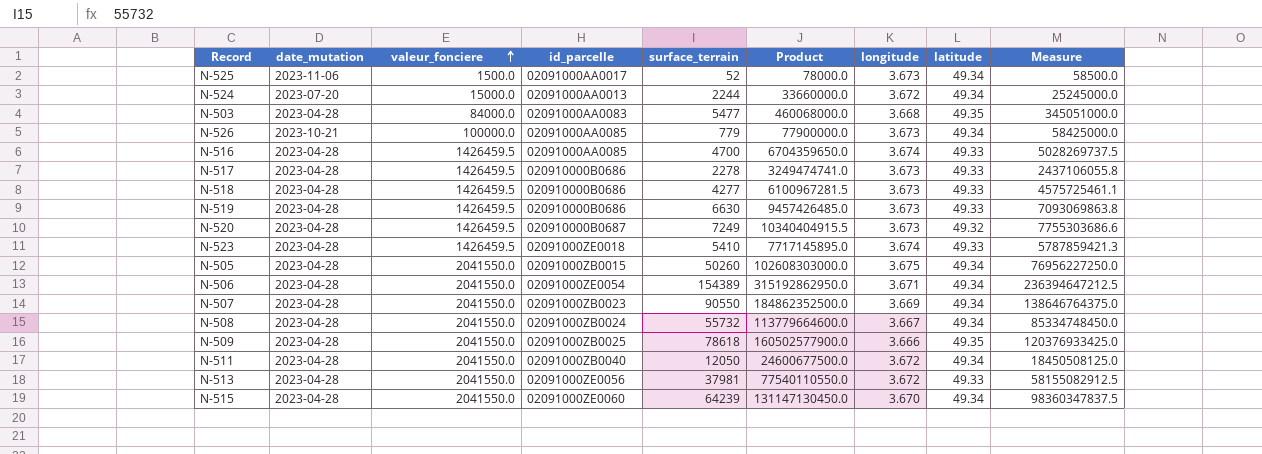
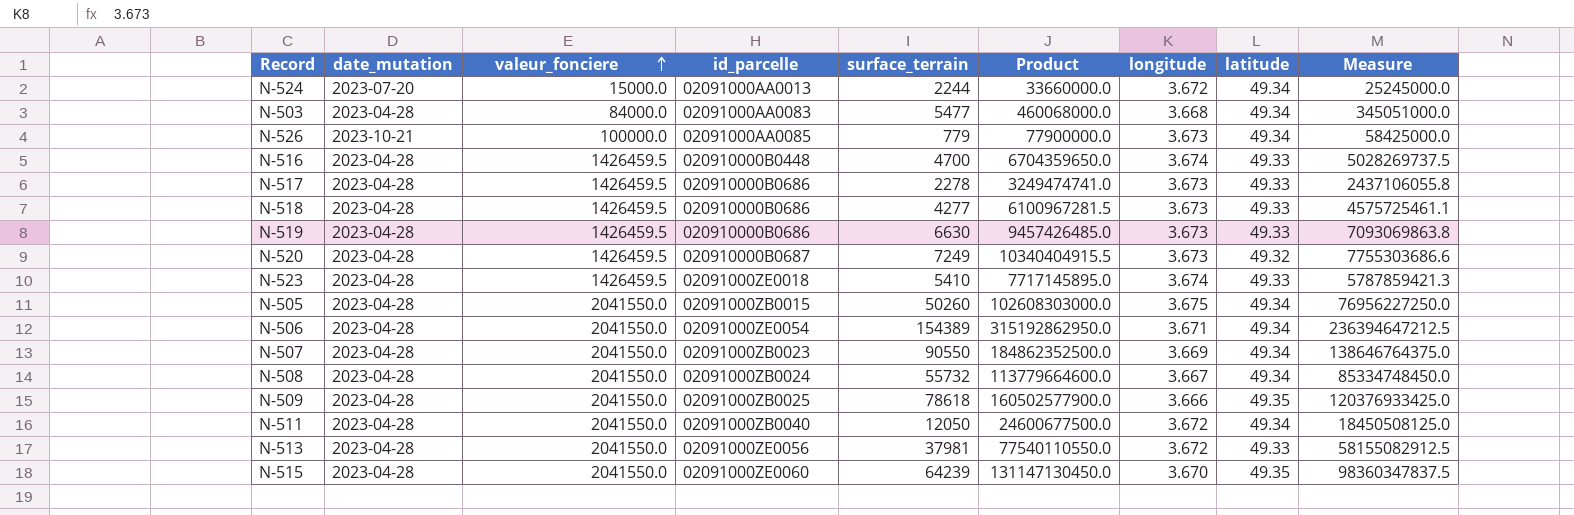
row N-525: 2023-11-06 | 1500.0 | 02091000AA0017 | 52 | 78000.0 | 3.673 | 49.34 | 58500.0 -> none
N-503 | latitude: 49.35 -> 49.34
N-516 | id_parcelle: 02091000AA0085 -> 020910000B0448
N-515 | latitude: 49.34 -> 49.35

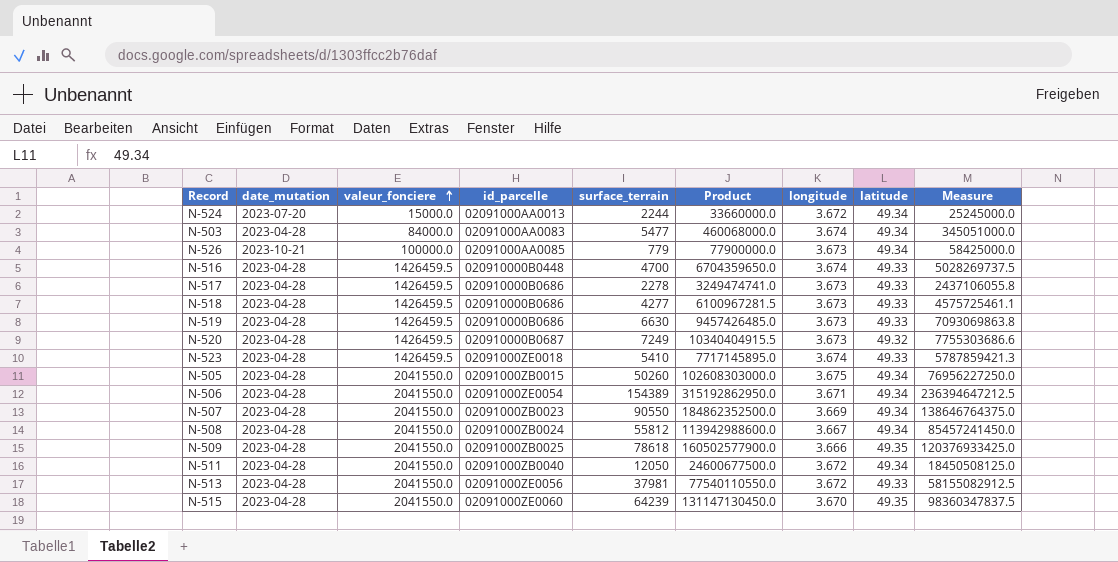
N-503 | longitude: 3.668 -> 3.674
N-508 | surface_terrain: 55732 -> 55812
N-508 | Product: 113779664600.0 -> 113942988600.0
N-508 | Measure: 85334748450.0 -> 85457241450.0

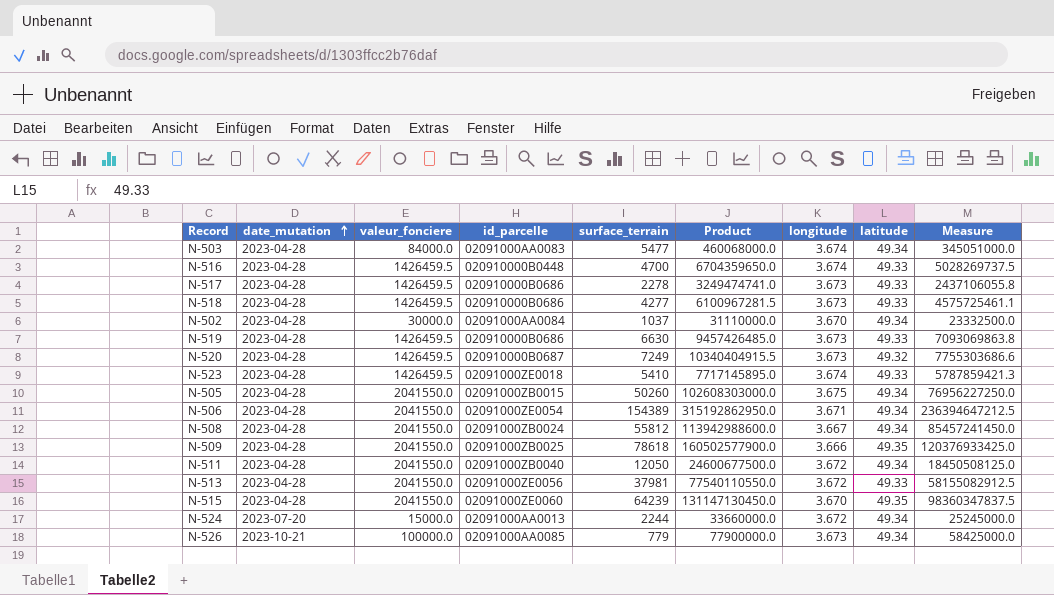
row order: valeur_fonciere ascending -> date_mutation ascending
row N-507: 2023-04-28 | 2041550.0 | 02091000ZB0023 | 90550 | 184862352500.0 | 3.669 | 49.34 | 138646764375.0 -> none
row N-502: none -> 2023-04-28 | 30000.0 | 02091000AA0084 | 1037 | 31110000.0 | 3.670 | 49.34 | 23332500.0

